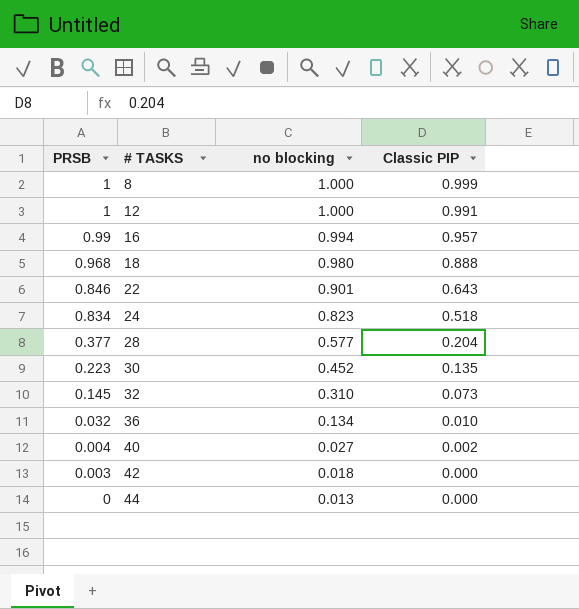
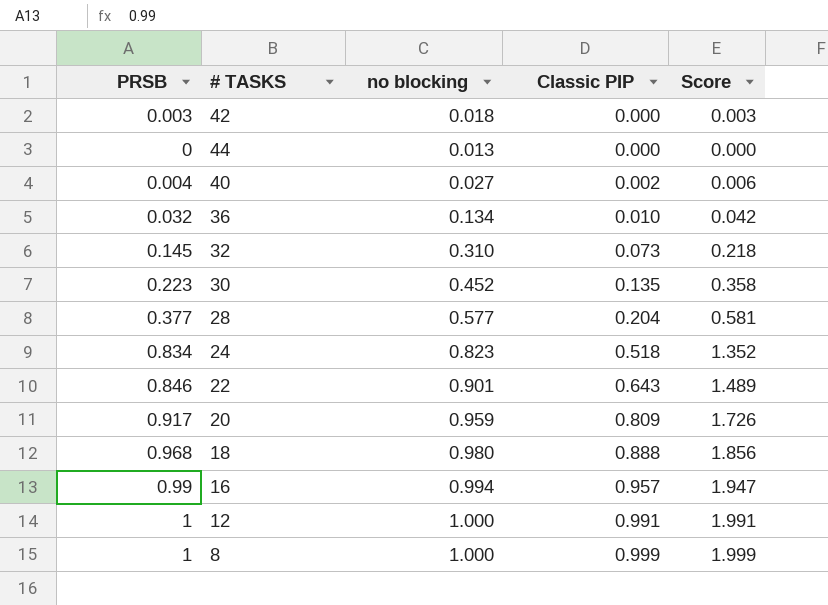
row order: PRSB descending -> Classic PIP ascending
column Score | formula: none -> [PRSB] + [Classic PIP]
row 20: none -> 0.917 | 0.959 | 0.809 | 1.726

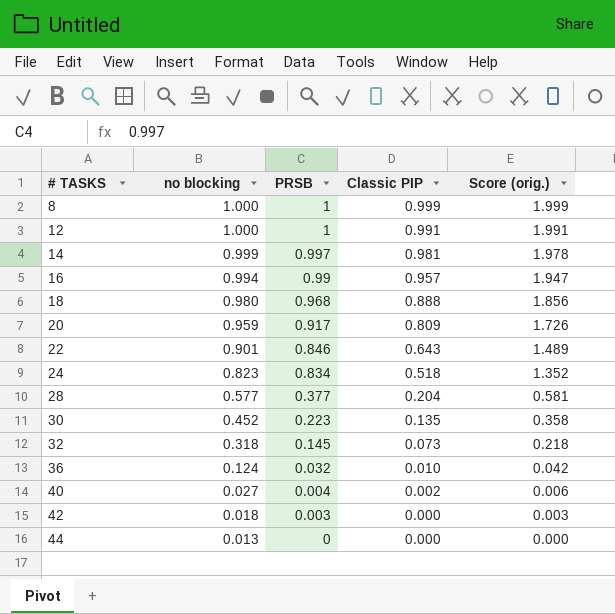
row order: Classic PIP ascending -> # TASKS ascending
column PRSB | position: 1 -> 3
column name: Score -> Score (orig.)
row 14: none -> 0.999 | 0.997 | 0.981 | 1.978
32 | no blocking: 0.310 -> 0.318
36 | no blocking: 0.134 -> 0.124

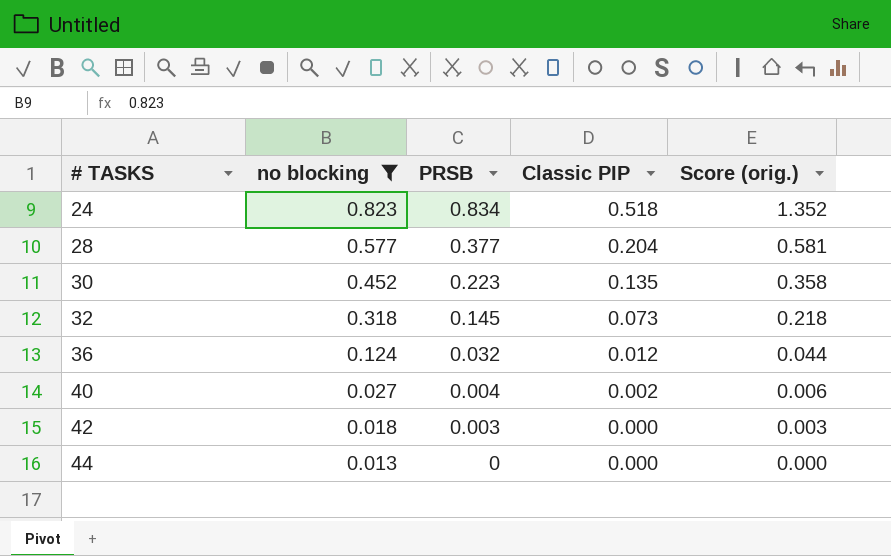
filter: none -> no blocking <= 0.823
36 | Classic PIP: 0.010 -> 0.012
36 | Score (orig.): 0.042 -> 0.044

